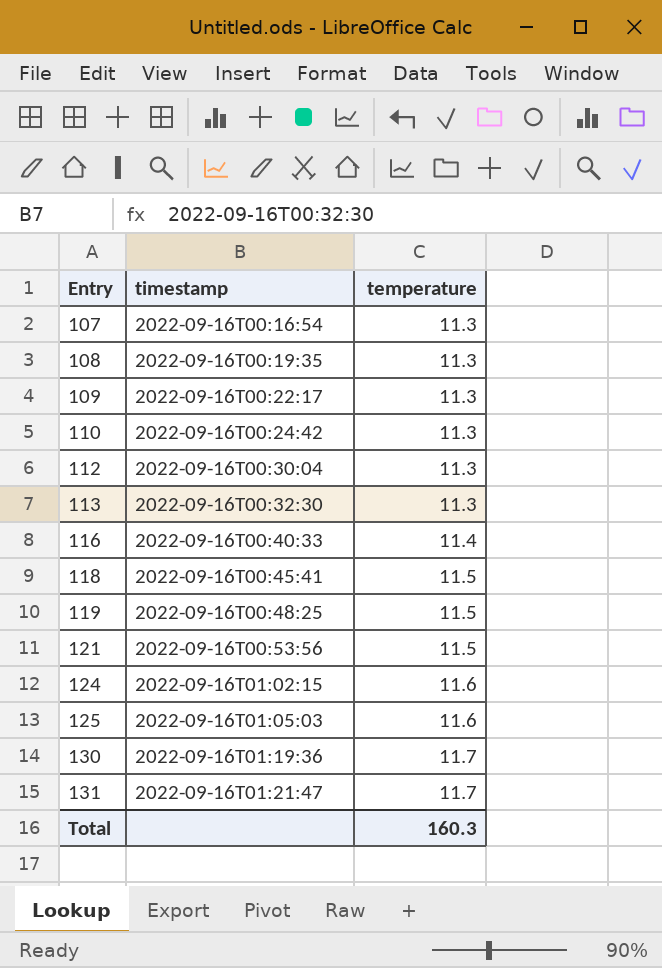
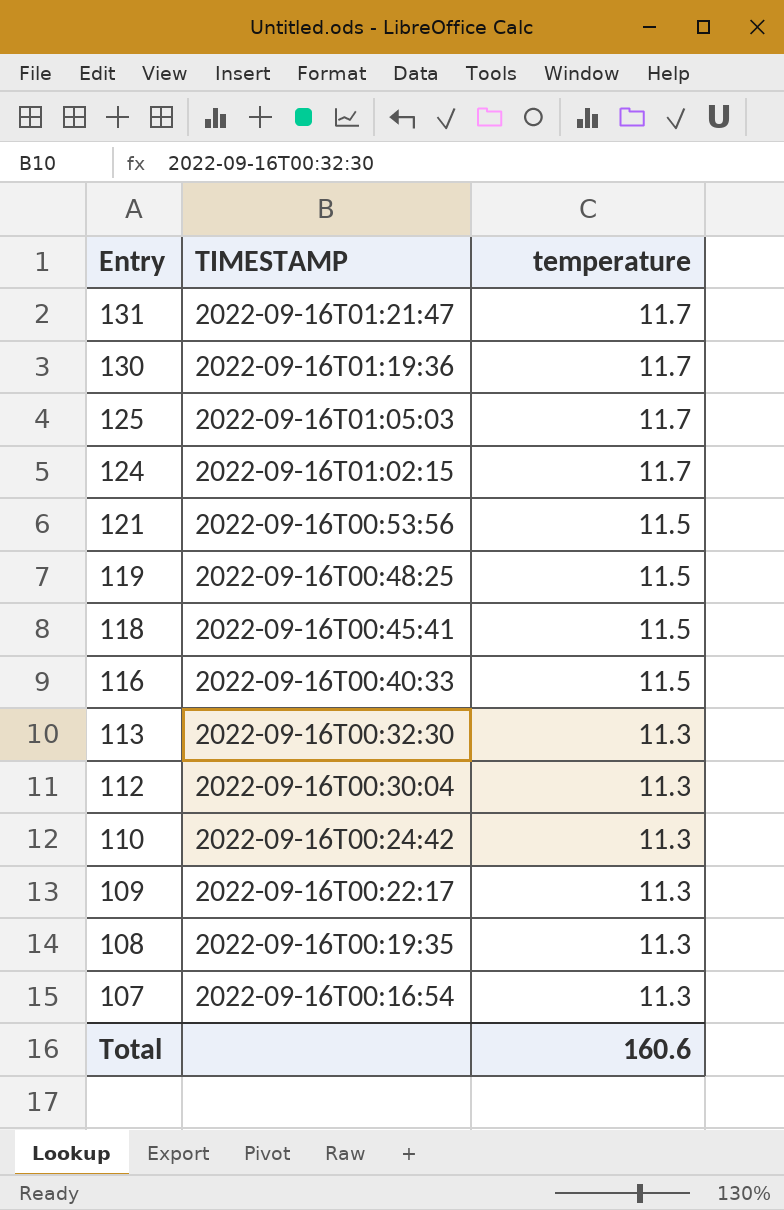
row order: Entry ascending -> Entry descending
column name: timestamp -> TIMESTAMP
125 | temperature: 11.6 -> 11.7
124 | temperature: 11.6 -> 11.7
116 | temperature: 11.4 -> 11.5
Total | temperature: 160.3 -> 160.6

